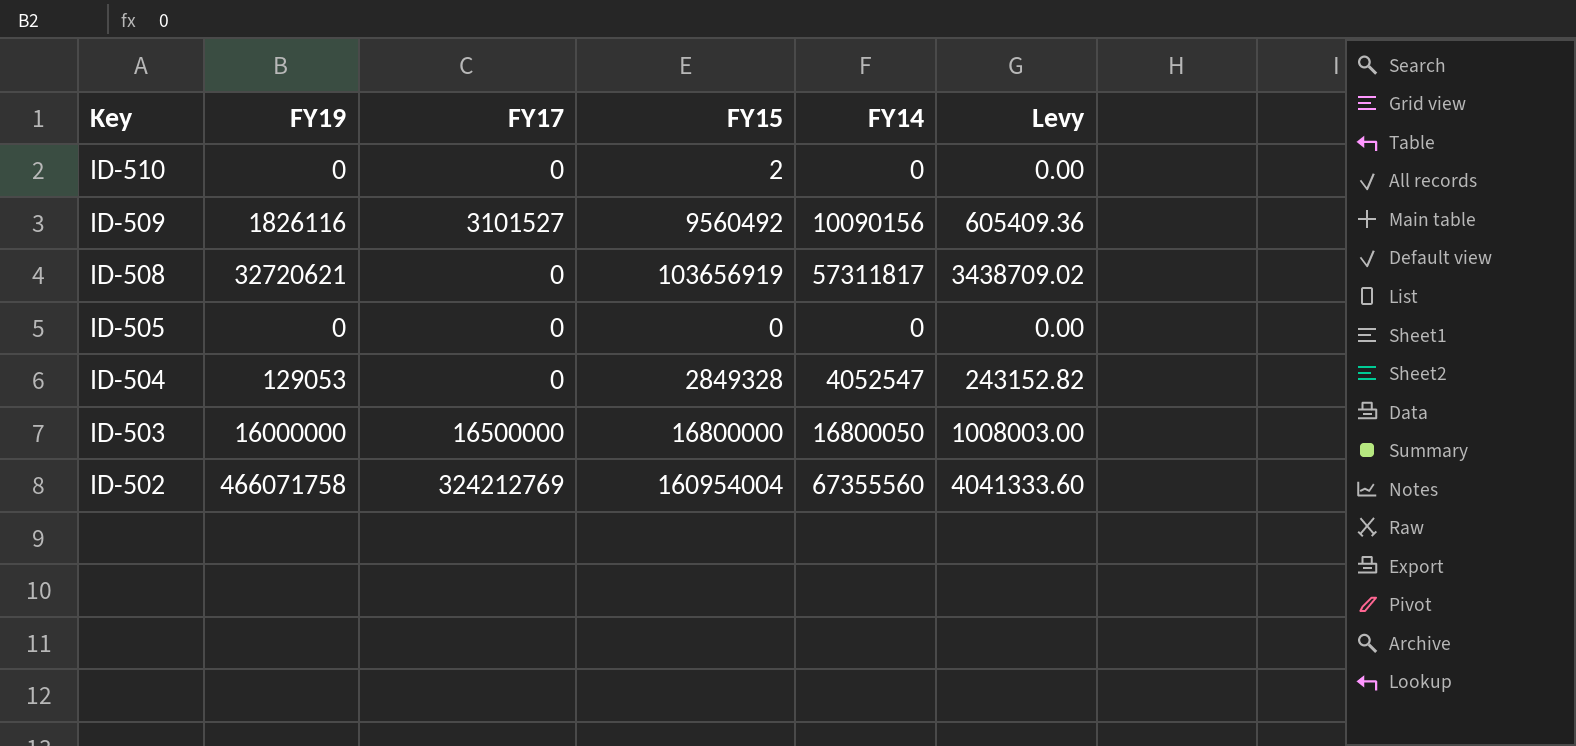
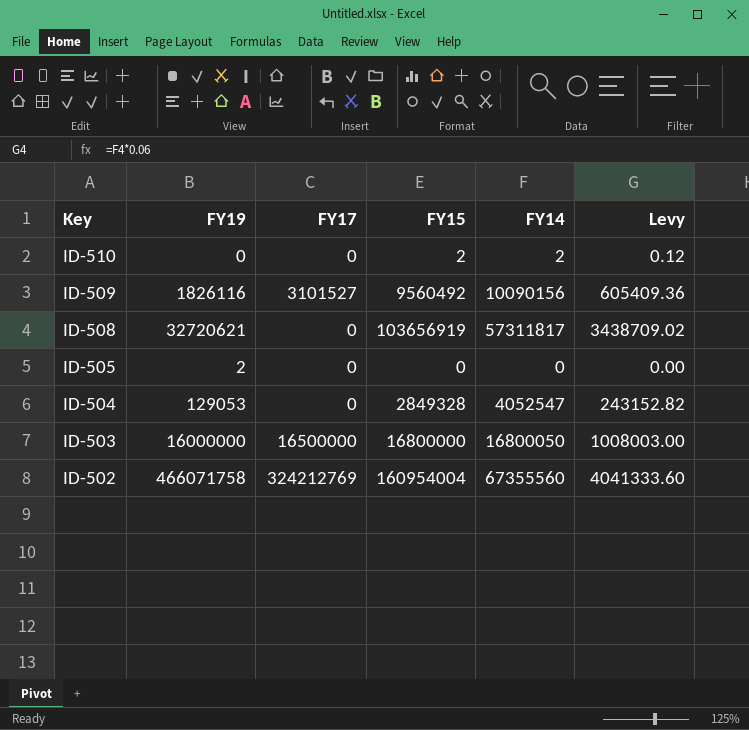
ID-510 | FY14: 0 -> 2
ID-510 | Levy: 0.00 -> 0.12
ID-505 | FY19: 0 -> 2

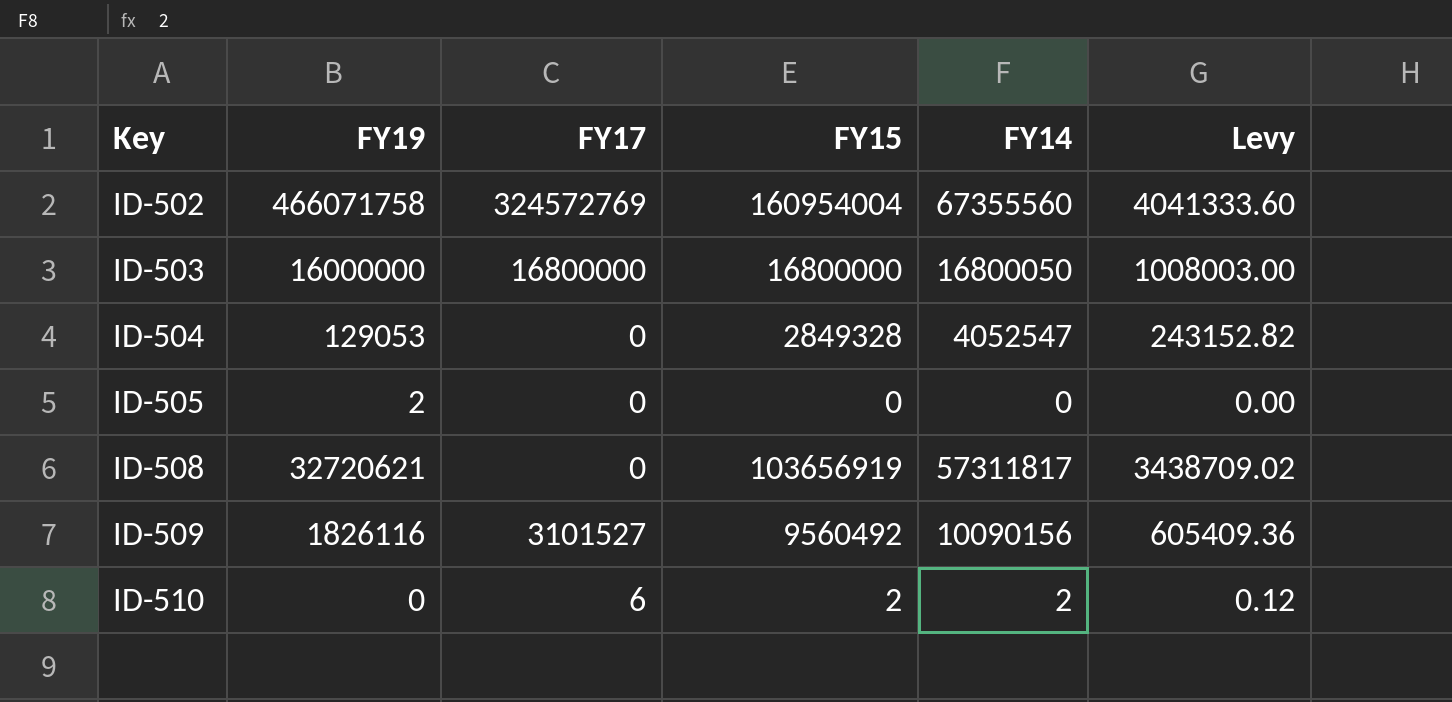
row order: Key descending -> Key ascending
ID-502 | FY17: 324212769 -> 324572769
ID-503 | FY17: 16500000 -> 16800000
ID-510 | FY17: 0 -> 6

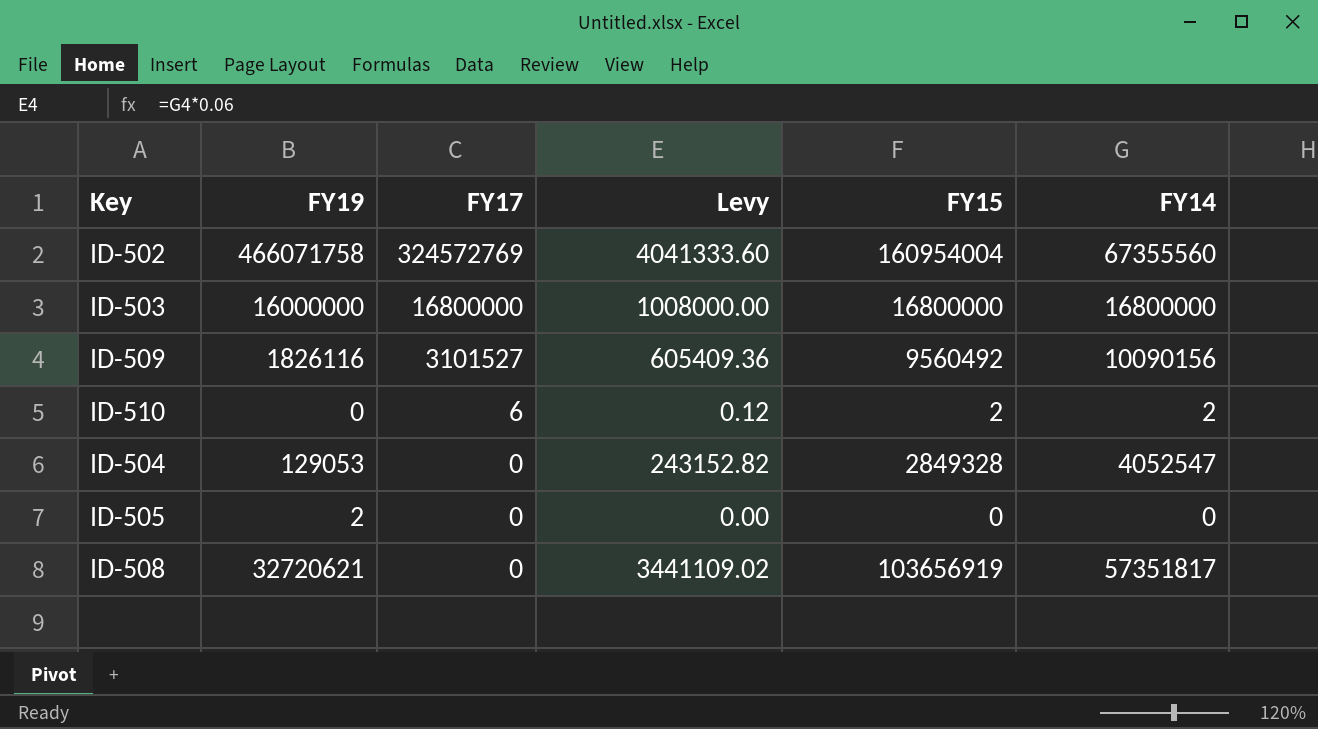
row order: Key ascending -> FY17 descending
column Levy | position: 6 -> 4
ID-503 | Levy: 1008003.00 -> 1008000.00
ID-503 | FY14: 16800050 -> 16800000
ID-508 | Levy: 3438709.02 -> 3441109.02
ID-508 | FY14: 57311817 -> 57351817

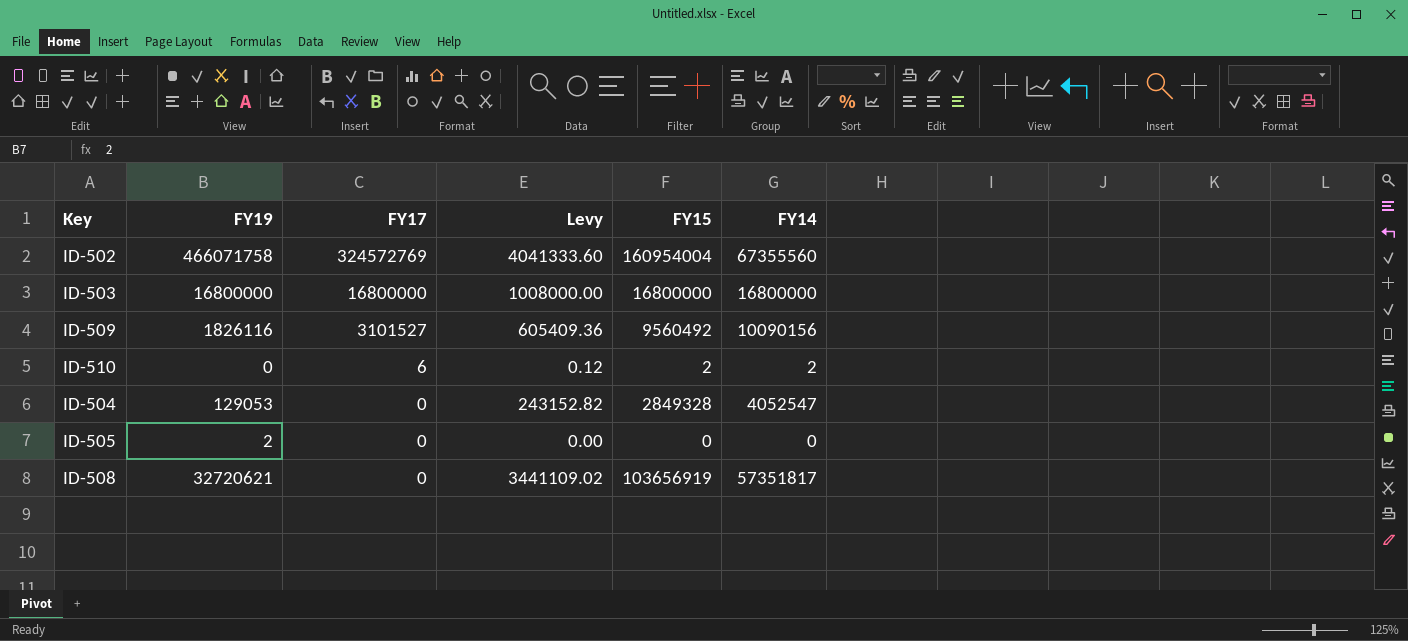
ID-503 | FY19: 16000000 -> 16800000

